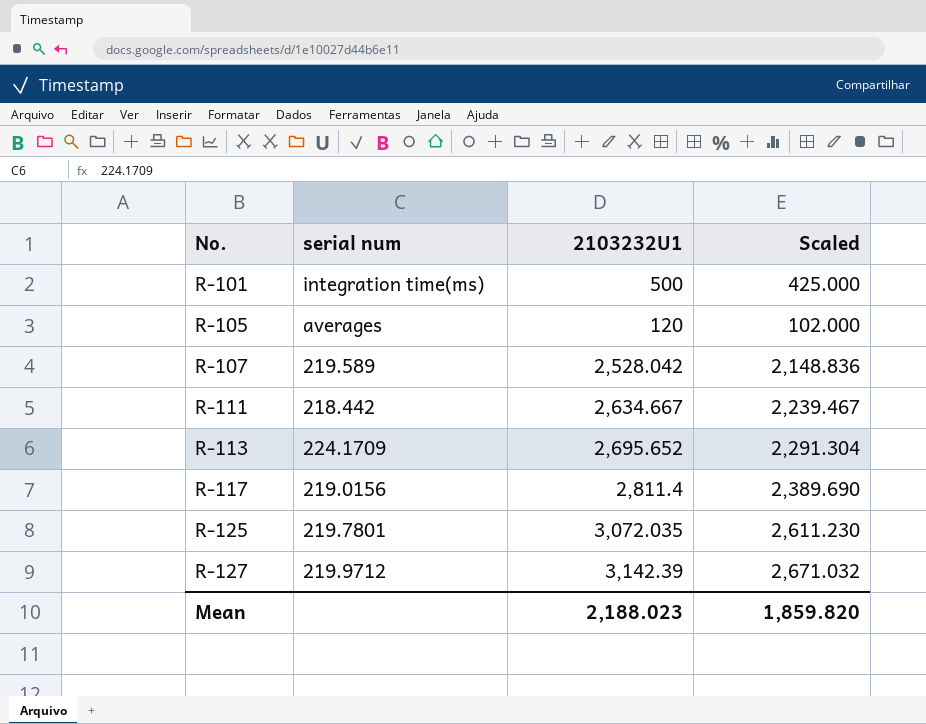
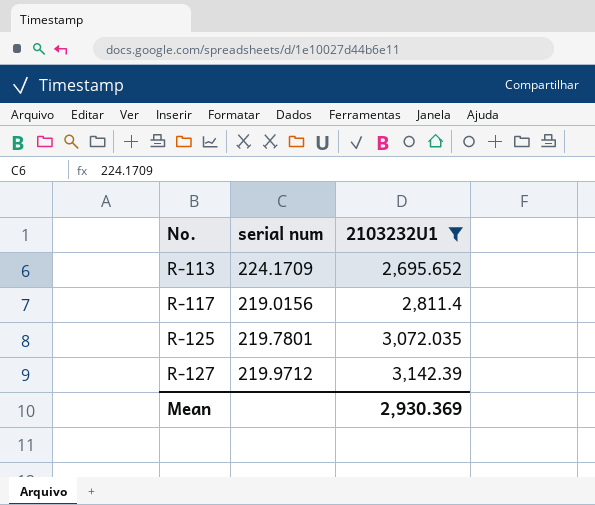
filter: none -> 2103232U1 >= 2,695.652
column Scaled | formula: [2103232U1] * 0.85 -> none
Mean | 2103232U1: 2,188.023 -> 2,930.369

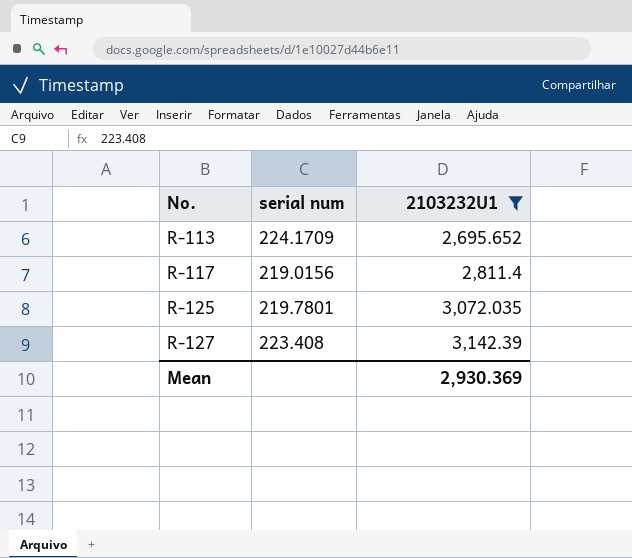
R-127 | serial num: 219.9712 -> 223.408

